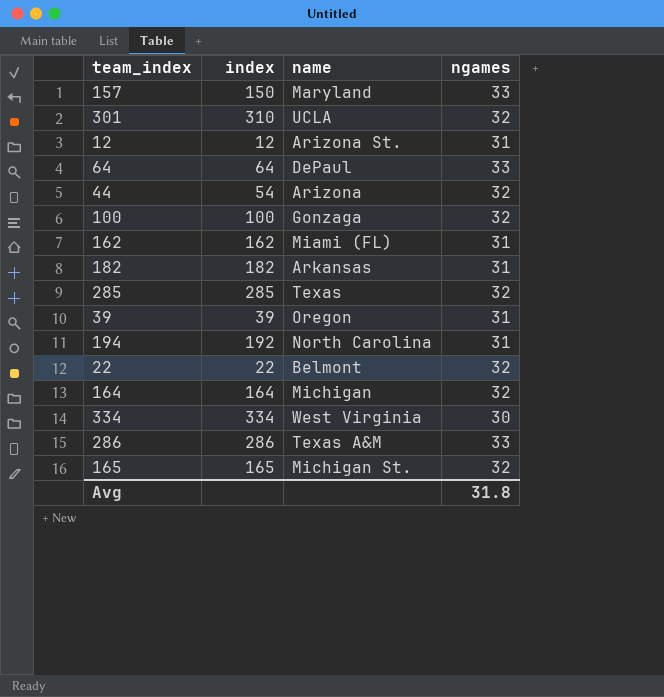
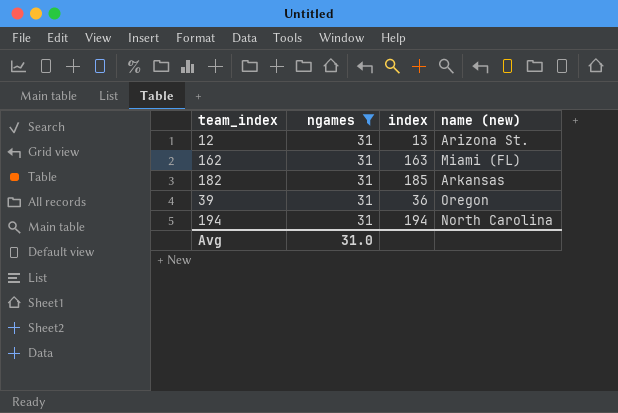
filter: none -> ngames = 31
column ngames | position: 4 -> 2
column name: name -> name (new)
12 | index: 12 -> 13
162 | index: 162 -> 163
182 | index: 182 -> 185
39 | index: 39 -> 36
194 | index: 192 -> 194
Avg | ngames: 31.8 -> 31.0

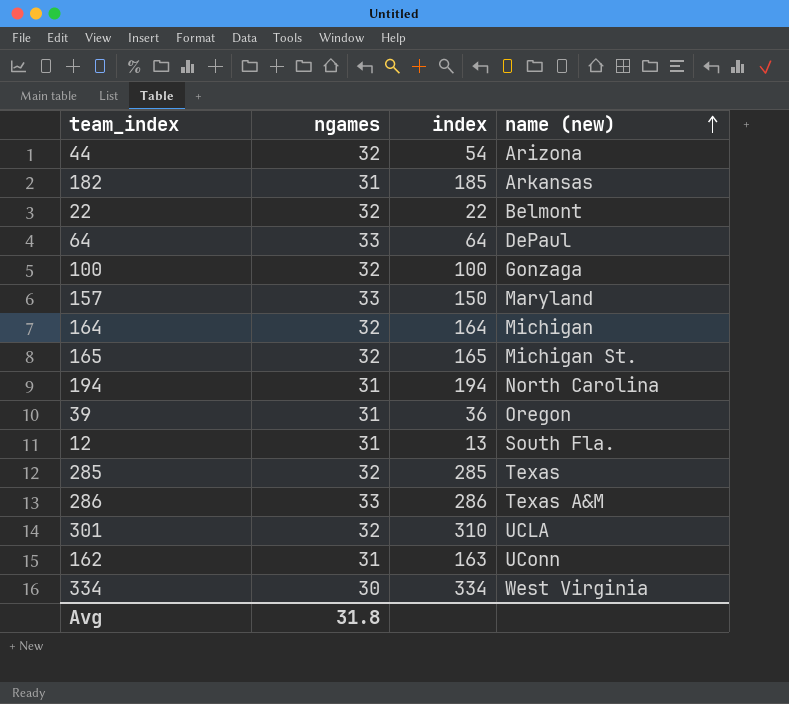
filter: ngames = 31 -> none
row order: none -> name (new) ascending
12 | name (new): Arizona St. -> South Fla.
162 | name (new): Miami (FL) -> UConn
Avg | ngames: 31.0 -> 31.8

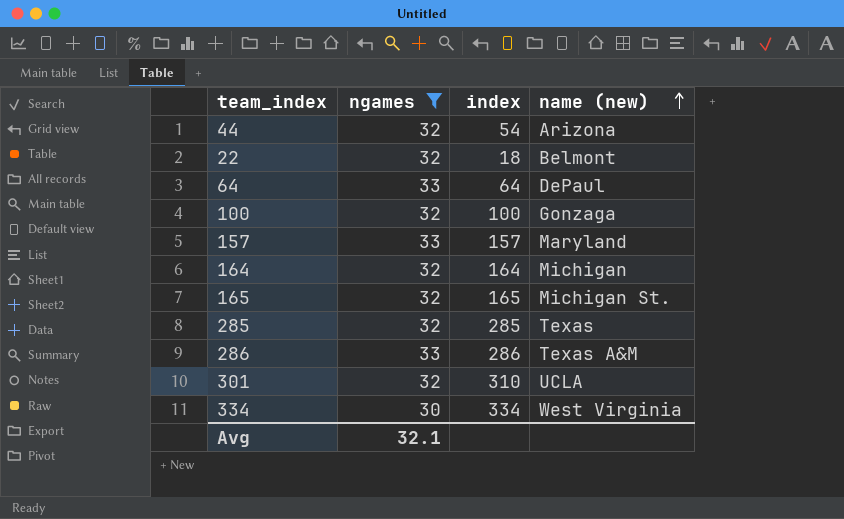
filter: none -> ngames != 31
22 | index: 22 -> 18
157 | index: 150 -> 157
Avg | ngames: 31.8 -> 32.1

